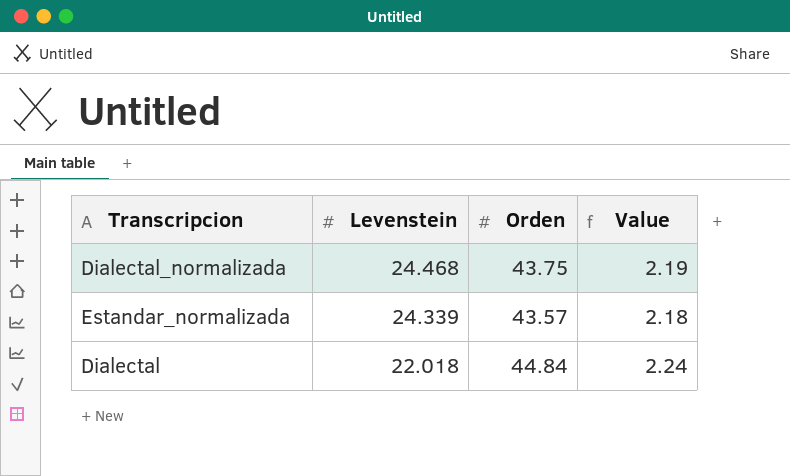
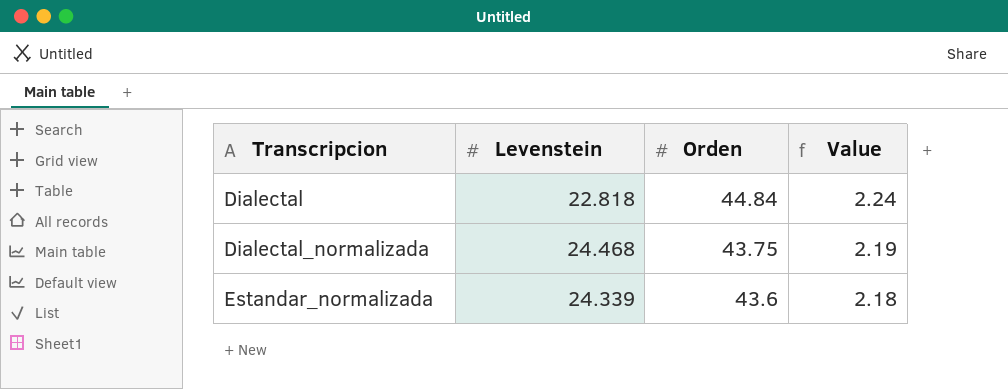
row order: Levenstein descending -> Transcripcion ascending
Dialectal | Levenstein: 22.018 -> 22.818
Estandar_normalizada | Orden: 43.57 -> 43.6

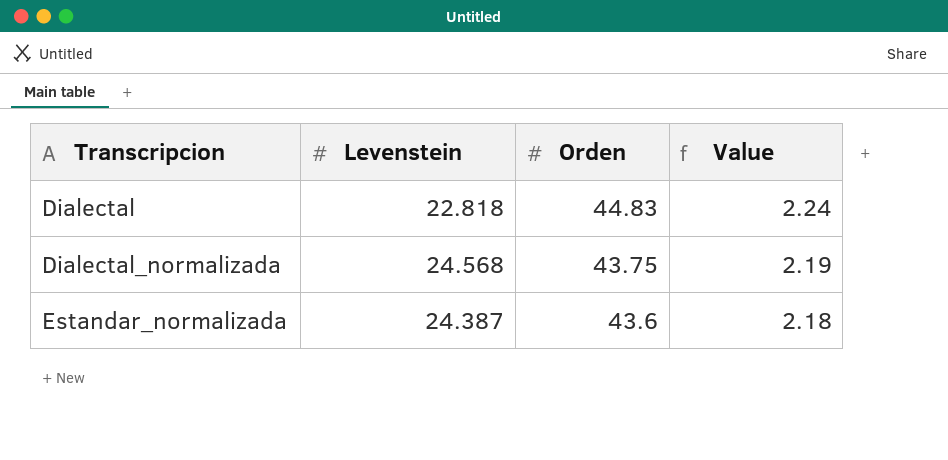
Dialectal | Orden: 44.84 -> 44.83
Dialectal_normalizada | Levenstein: 24.468 -> 24.568
Estandar_normalizada | Levenstein: 24.339 -> 24.387

